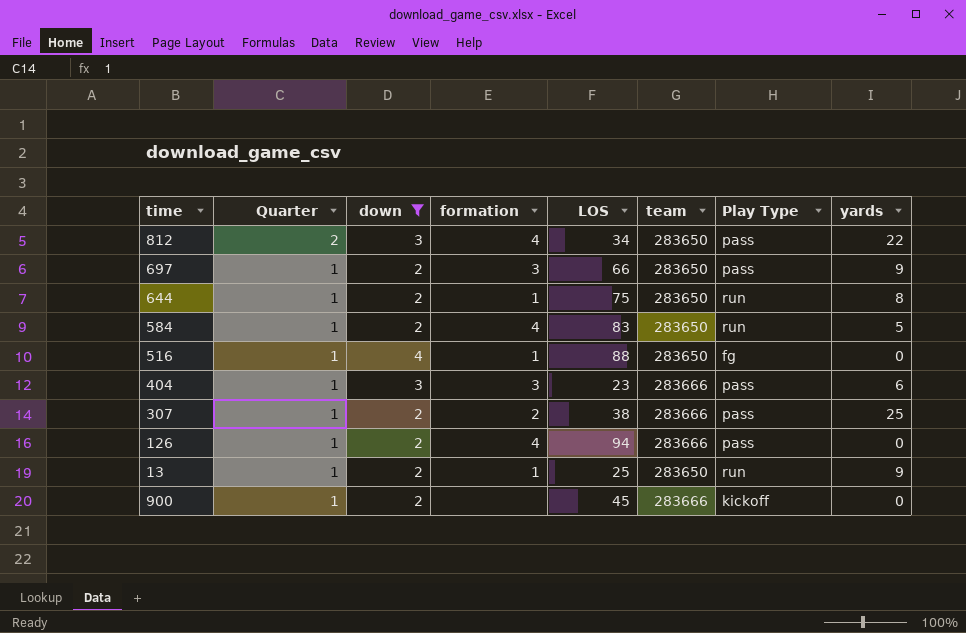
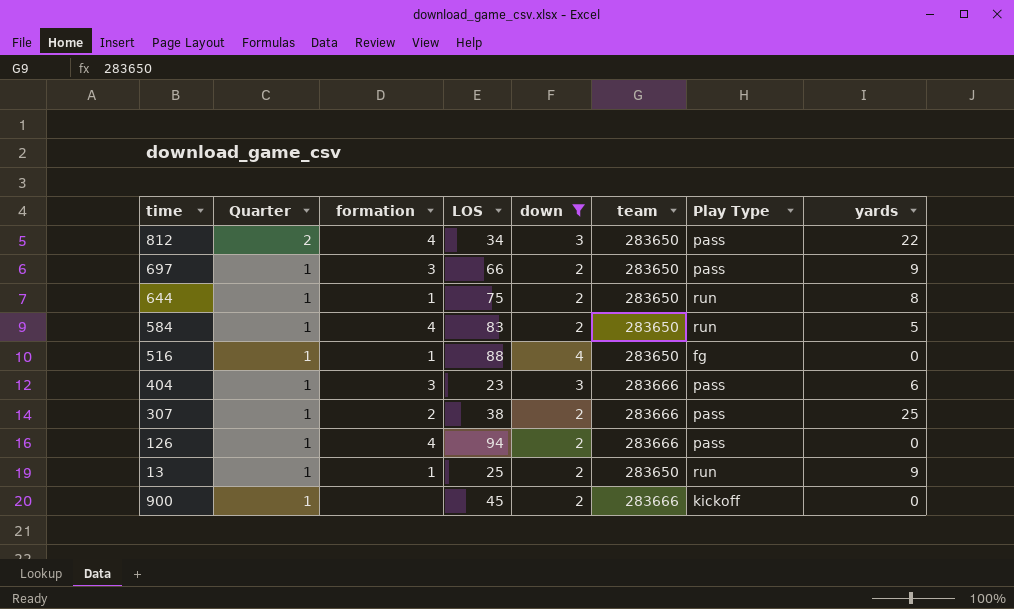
column down | position: 3 -> 5

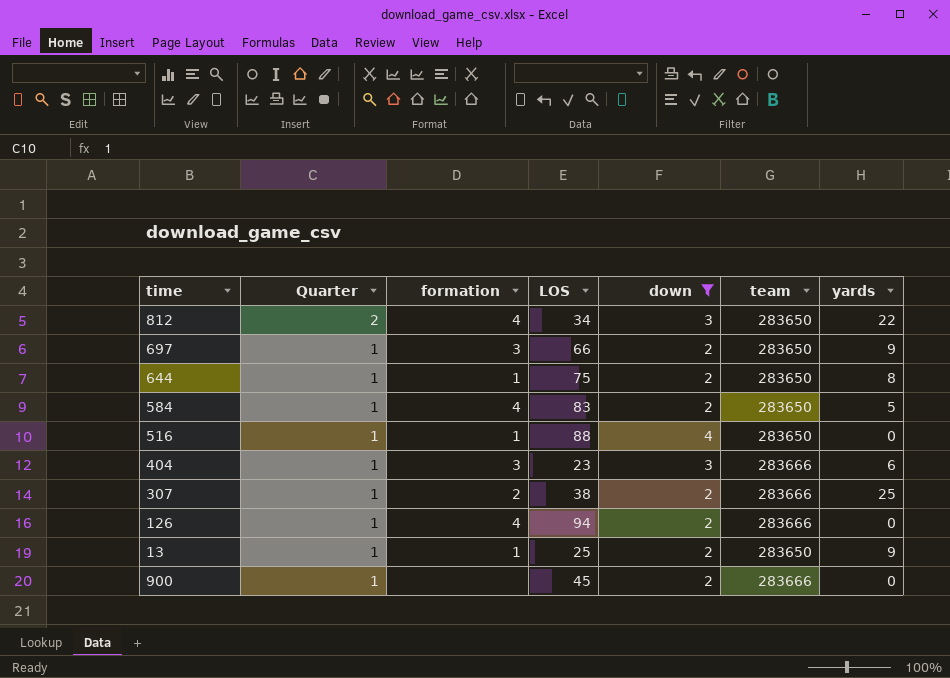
column Play Type | position: 7 -> none

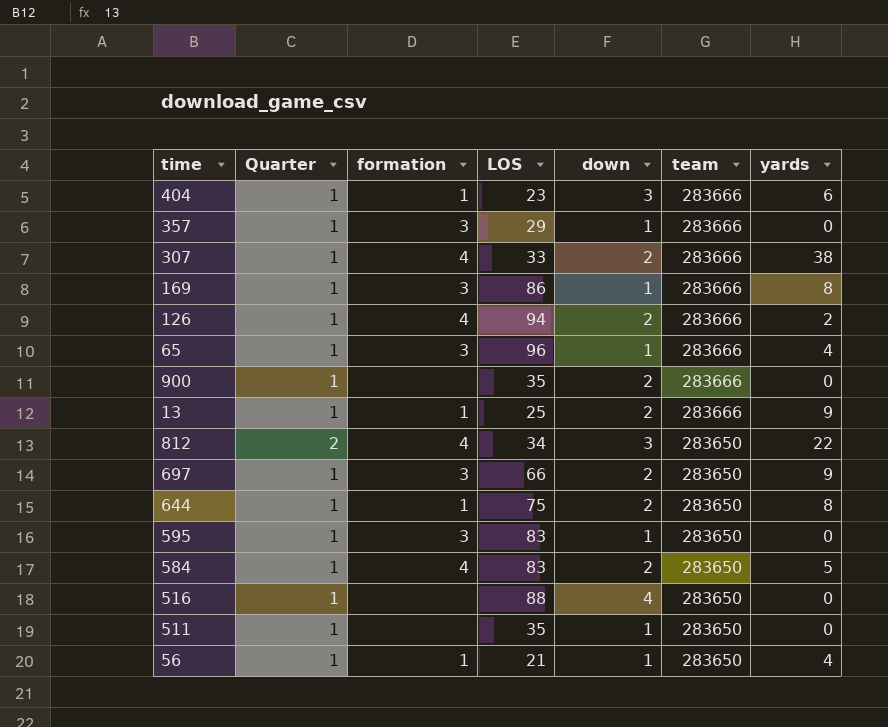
filter: down != 1 -> none
row order: Quarter descending -> team descending
404 | formation: 3 -> 1
307 | formation: 2 -> 4
307 | LOS: 38 -> 33
307 | yards: 25 -> 38
126 | yards: 0 -> 2
900 | LOS: 45 -> 35
13 | team: 283650 -> 283666
516 | formation: 1 -> none

